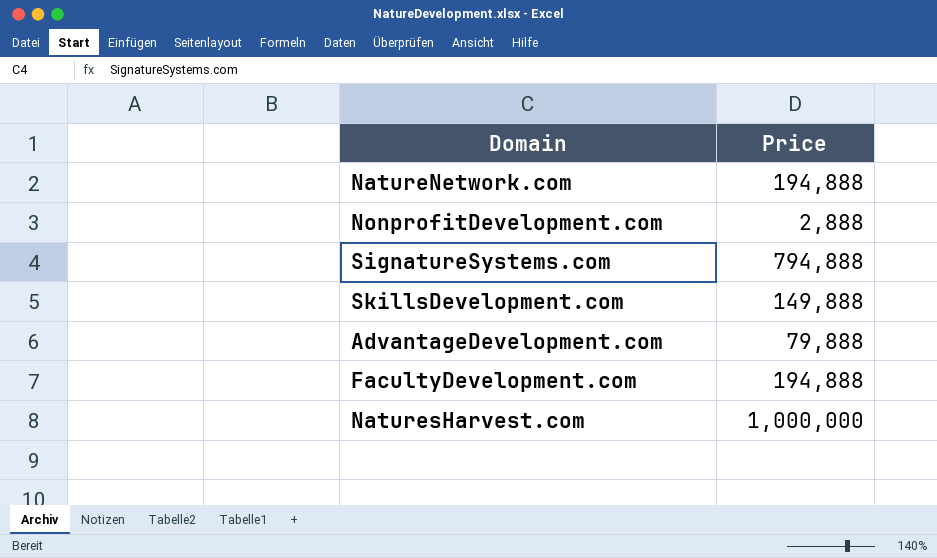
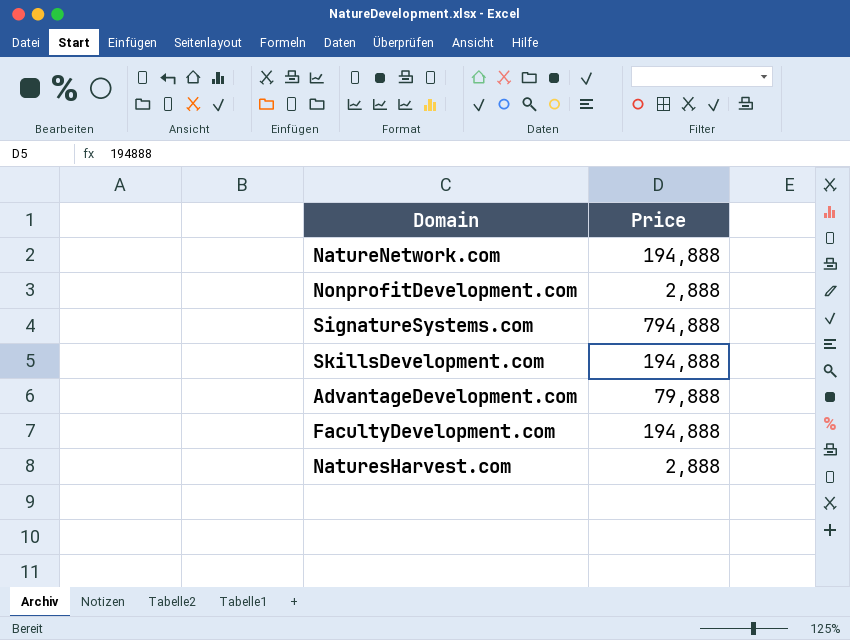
SkillsDevelopment.com | Price: 149,888 -> 194,888
NaturesHarvest.com | Price: 1,000,000 -> 2,888

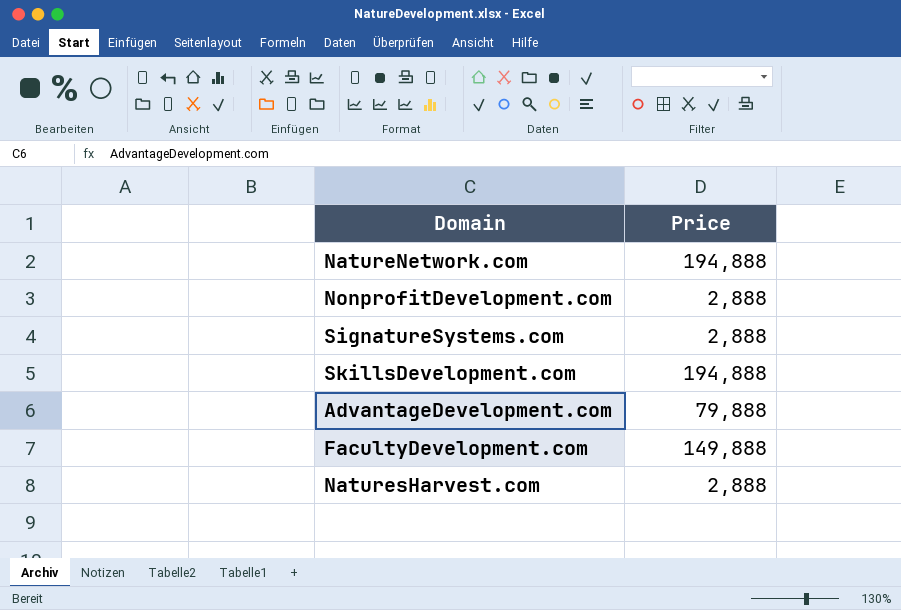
SignatureSystems.com | Price: 794,888 -> 2,888
FacultyDevelopment.com | Price: 194,888 -> 149,888

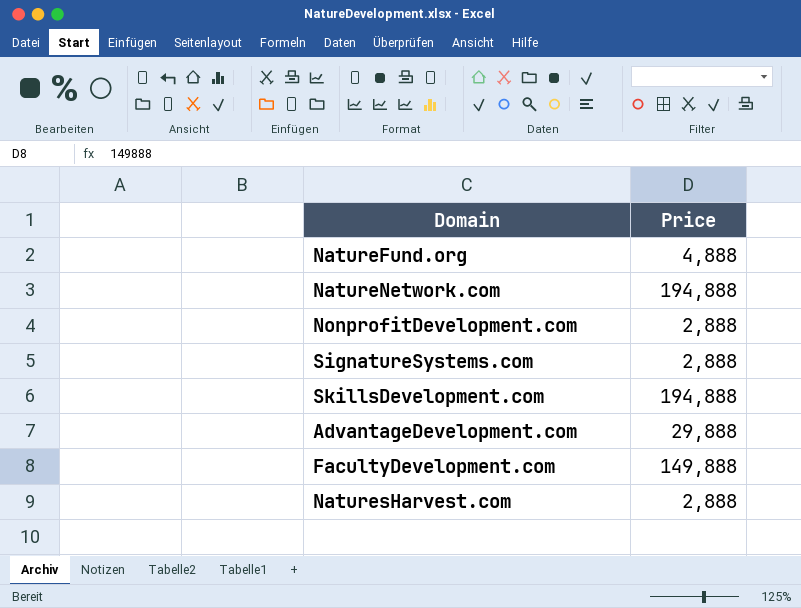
row NatureFund.org: none -> 4,888
AdvantageDevelopment.com | Price: 79,888 -> 29,888

